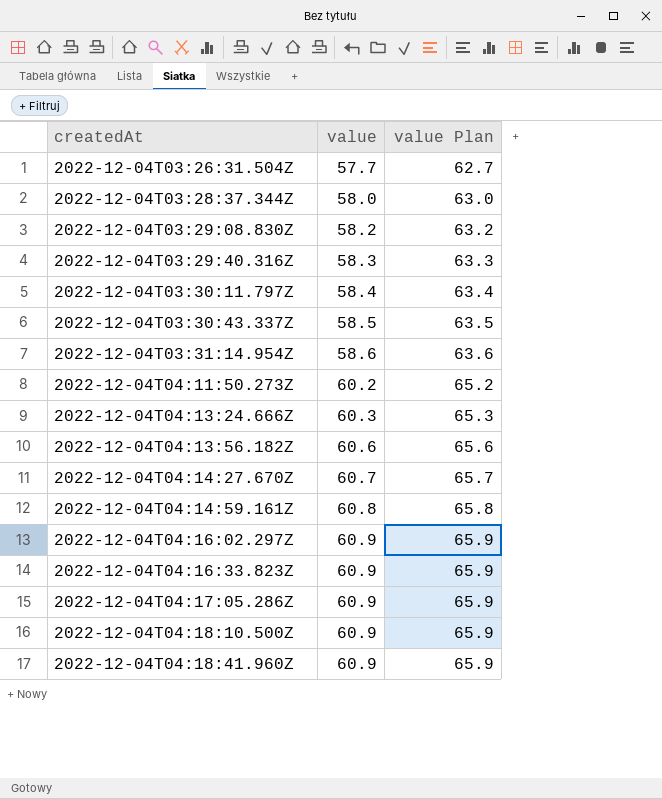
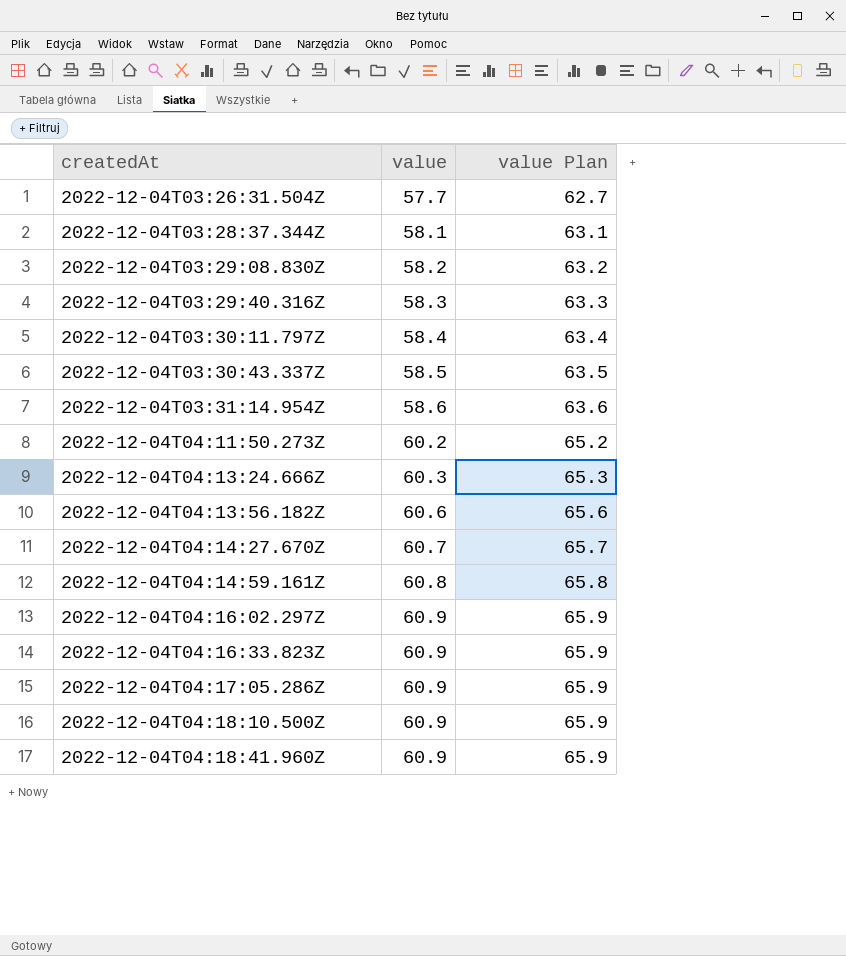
2022-12-04T03:28:37.344Z | value: 58.0 -> 58.1
2022-12-04T03:28:37.344Z | value Plan: 63.0 -> 63.1

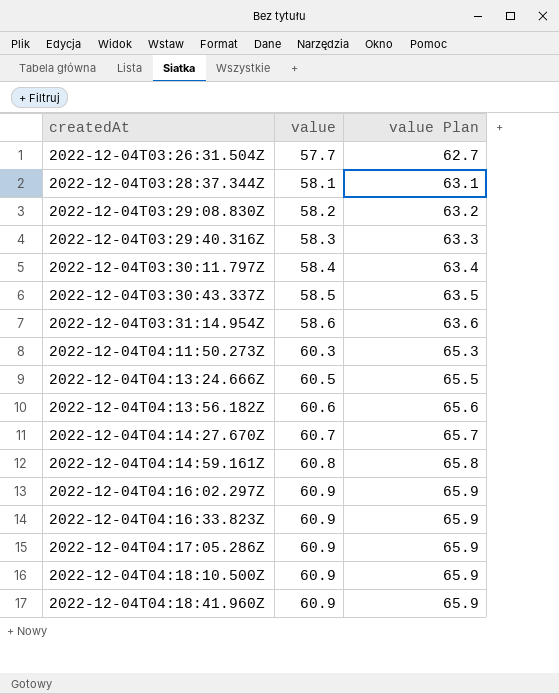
2022-12-04T04:11:50.273Z | value: 60.2 -> 60.3
2022-12-04T04:11:50.273Z | value Plan: 65.2 -> 65.3
2022-12-04T04:13:24.666Z | value: 60.3 -> 60.5
2022-12-04T04:13:24.666Z | value Plan: 65.3 -> 65.5

